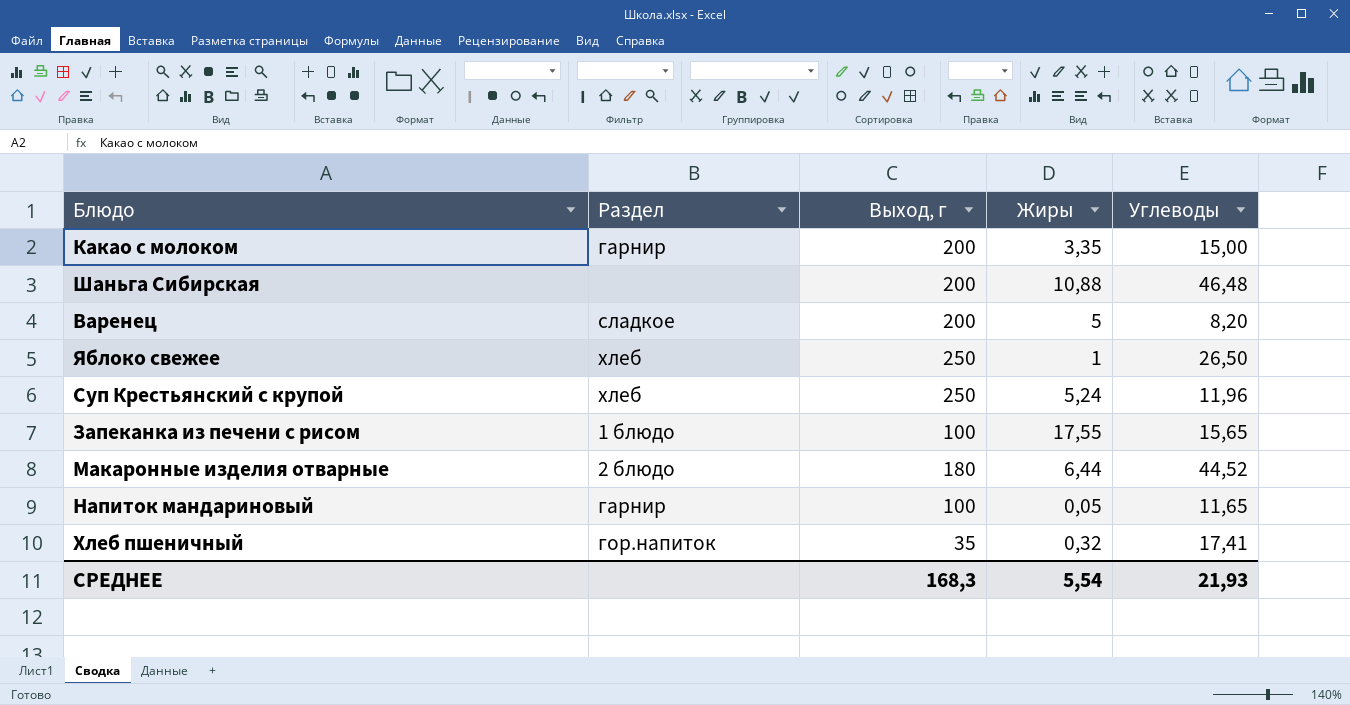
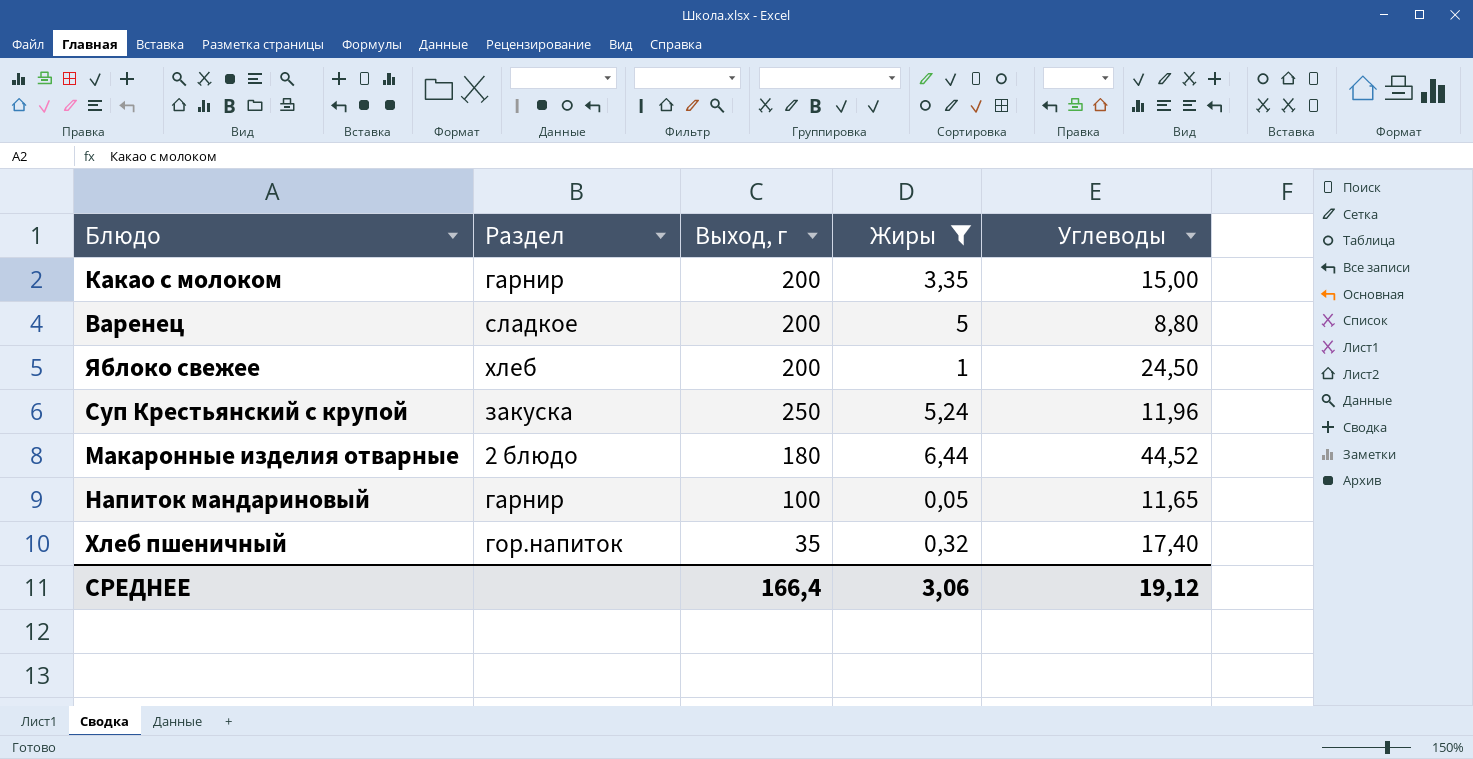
filter: none -> Жиры <= 6,44
Варенец | Углеводы: 8,20 -> 8,80
Яблоко свежее | Выход, г: 250 -> 200
Яблоко свежее | Углеводы: 26,50 -> 24,50
Суп Крестьянский с крупой | Раздел: хлеб -> закуска
Хлеб пшеничный | Углеводы: 17,41 -> 17,40
СРЕДНЕЕ | Выход, г: 168,3 -> 166,4
СРЕДНЕЕ | Жиры: 5,54 -> 3,06
СРЕДНЕЕ | Углеводы: 21,93 -> 19,12

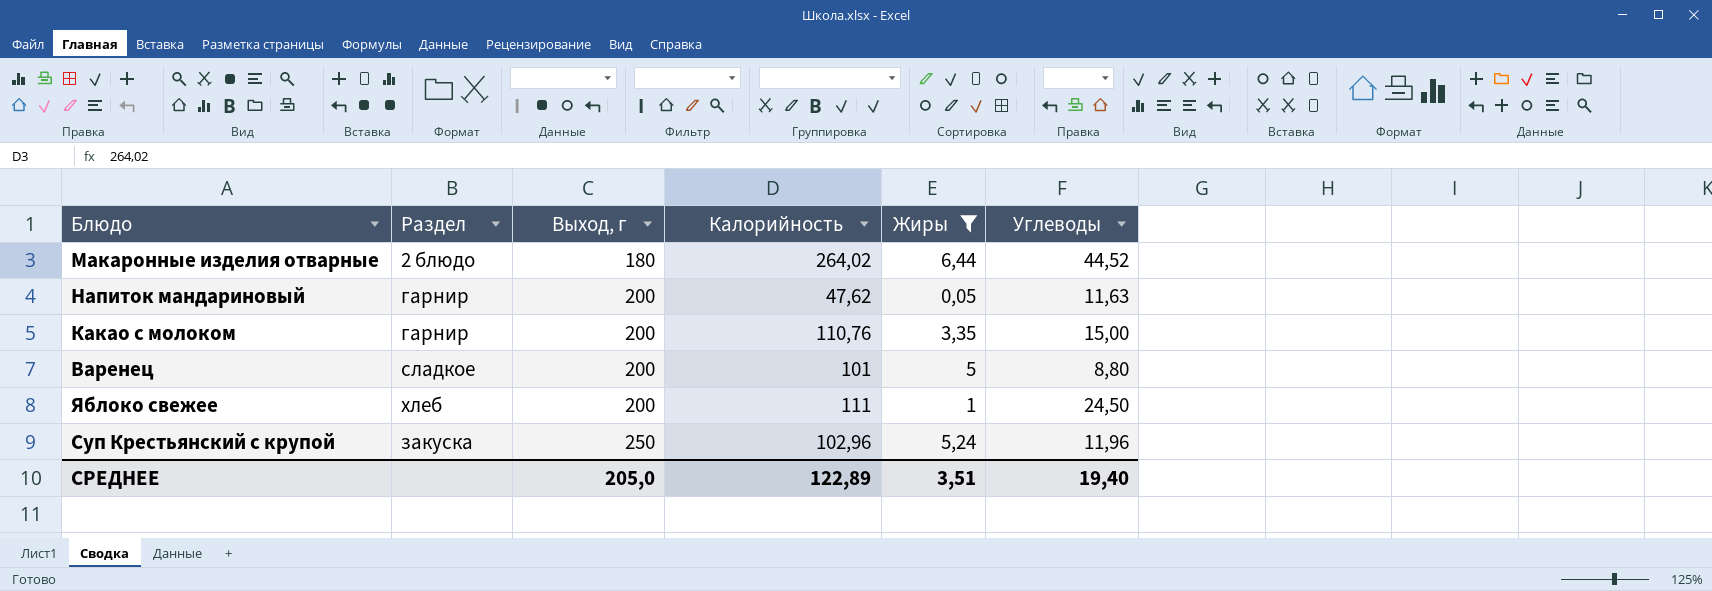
row order: none -> Выход, г ascending
column Калорийность | position: none -> 4
row Хлеб пшеничный: гор.напиток | 35 | 0,32 | 17,40 -> none
Напиток мандариновый | Выход, г: 100 -> 200
Напиток мандариновый | Углеводы: 11,65 -> 11,63
СРЕДНЕЕ | Выход, г: 166,4 -> 205,0
СРЕДНЕЕ | Жиры: 3,06 -> 3,51
СРЕДНЕЕ | Углеводы: 19,12 -> 19,40

